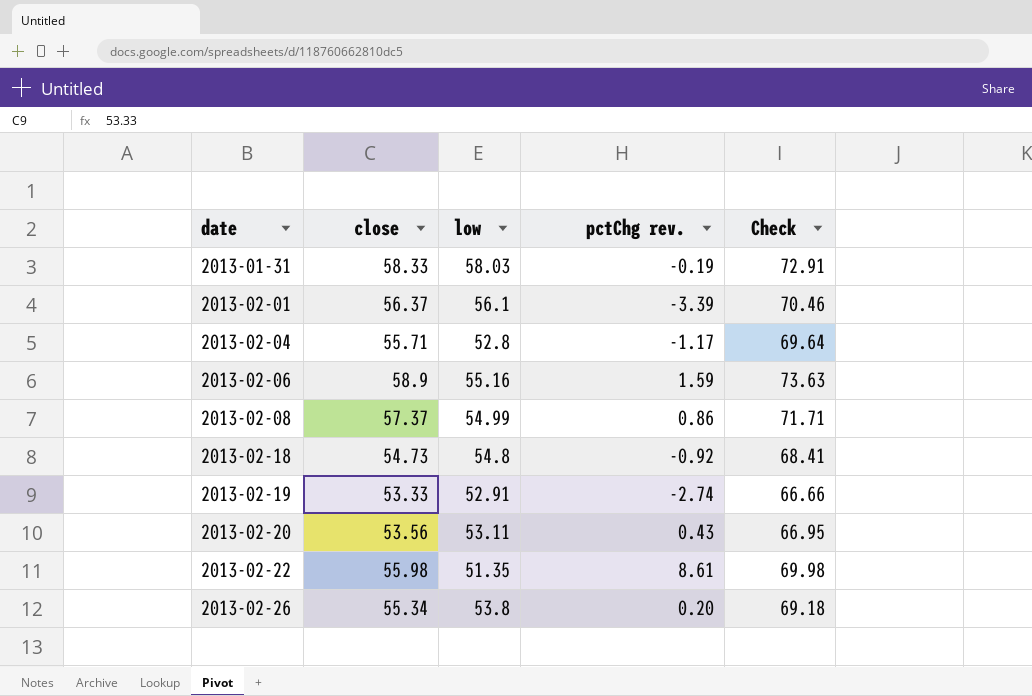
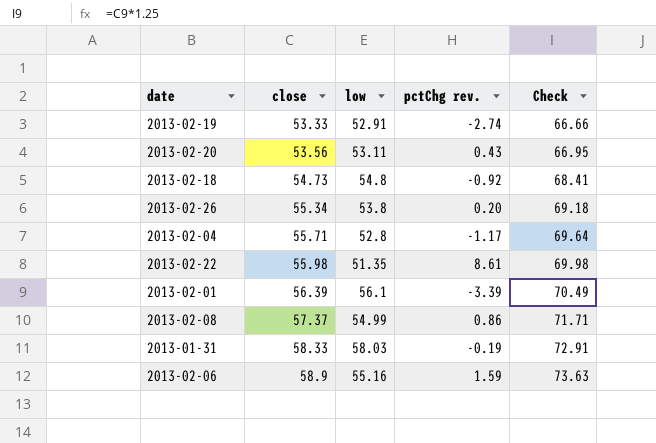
row order: date ascending -> close ascending
2013-02-01 | close: 56.37 -> 56.39
2013-02-01 | Check: 70.46 -> 70.49

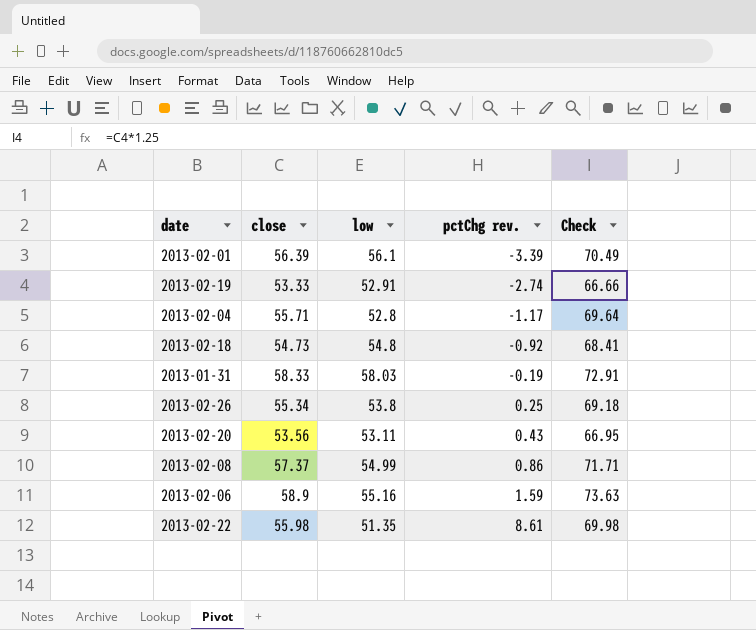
row order: close ascending -> pctChg rev. ascending
2013-02-26 | pctChg rev.: 0.20 -> 0.25

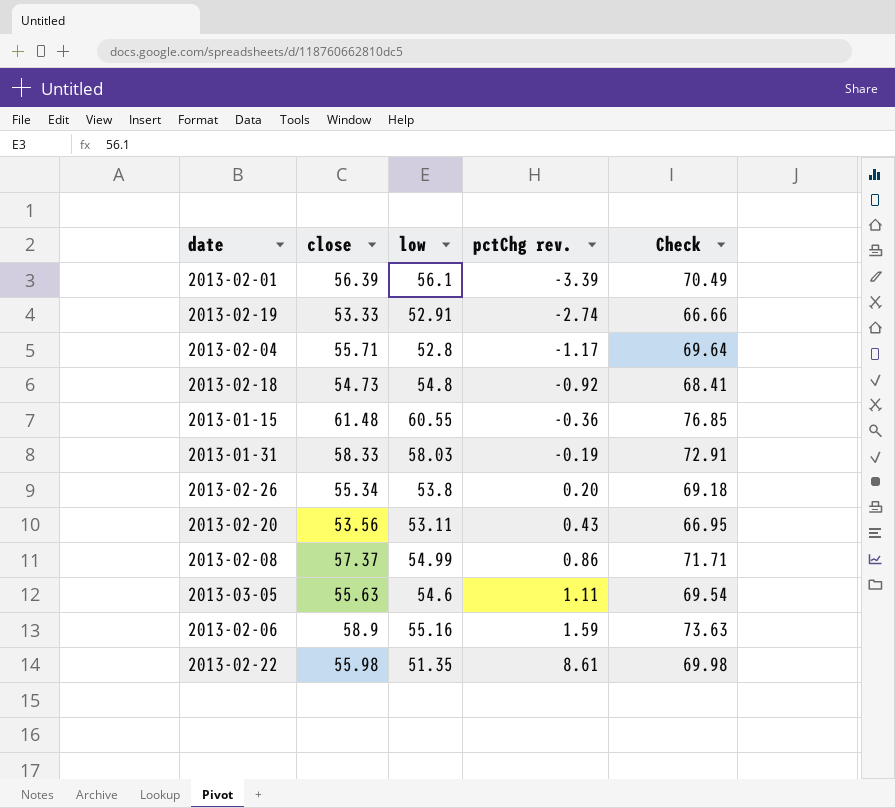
row 2013-01-15: none -> 61.48 | 60.55 | -0.36 | 76.85
2013-02-26 | pctChg rev.: 0.25 -> 0.20
row 2013-03-05: none -> 55.63 | 54.6 | 1.11 | 69.54

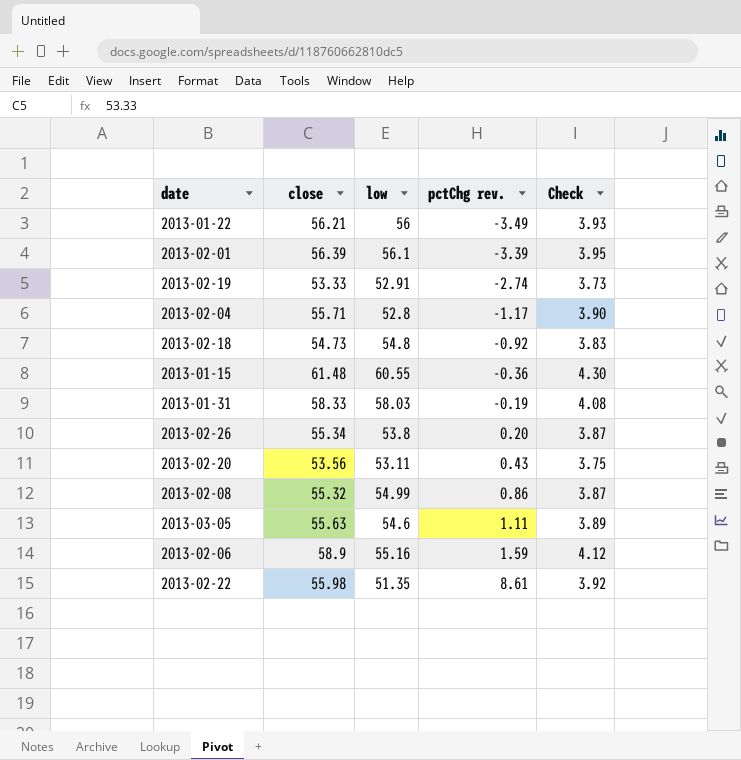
column Check | formula: [close] * 1.25 -> [close] * 0.07
row 2013-01-22: none -> 56.21 | 56 | -3.49 | 3.93
2013-02-08 | close: 57.37 -> 55.32

